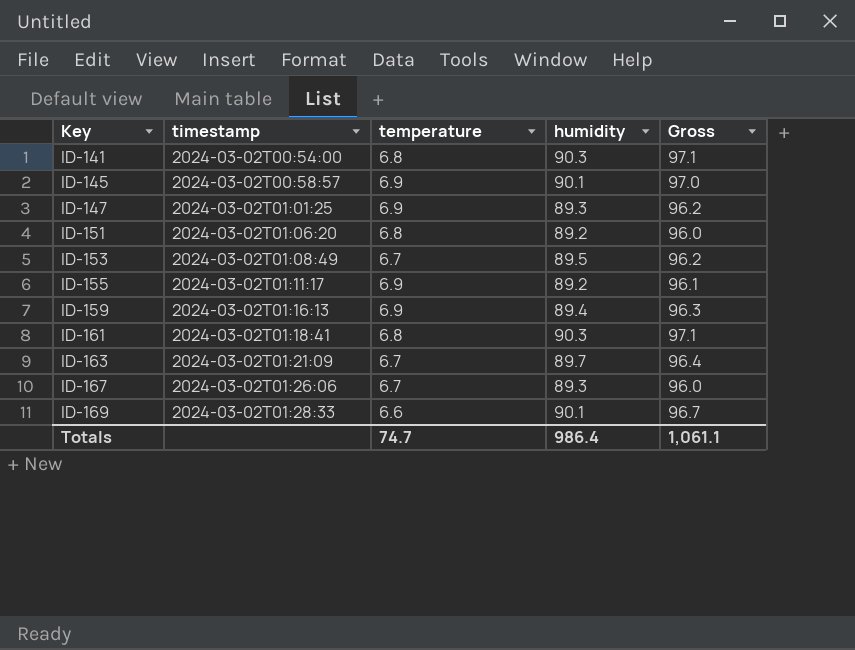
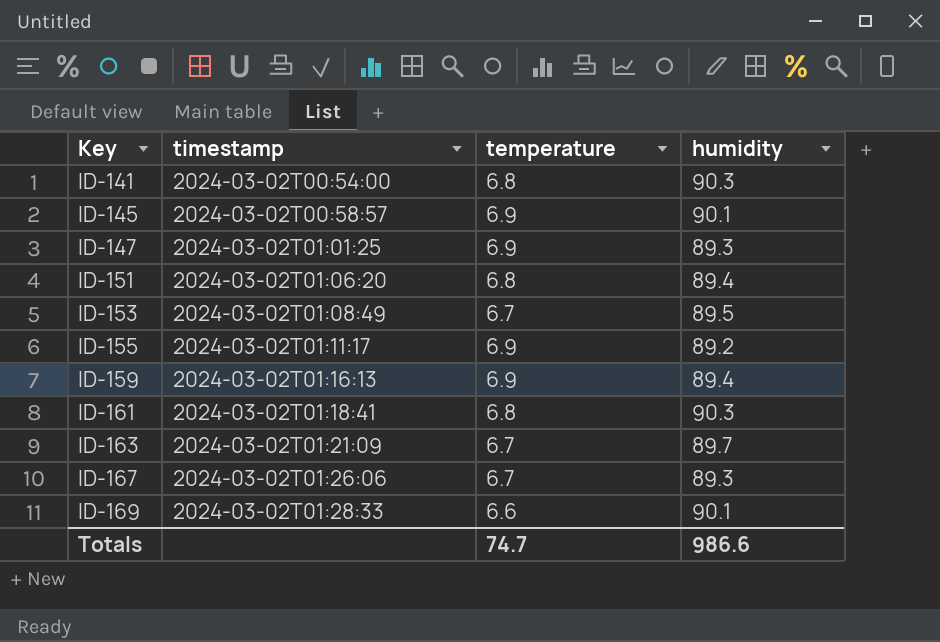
column Gross | formula: [temperature] + [humidity] -> none
ID-151 | humidity: 89.2 -> 89.4
Totals | humidity: 986.4 -> 986.6

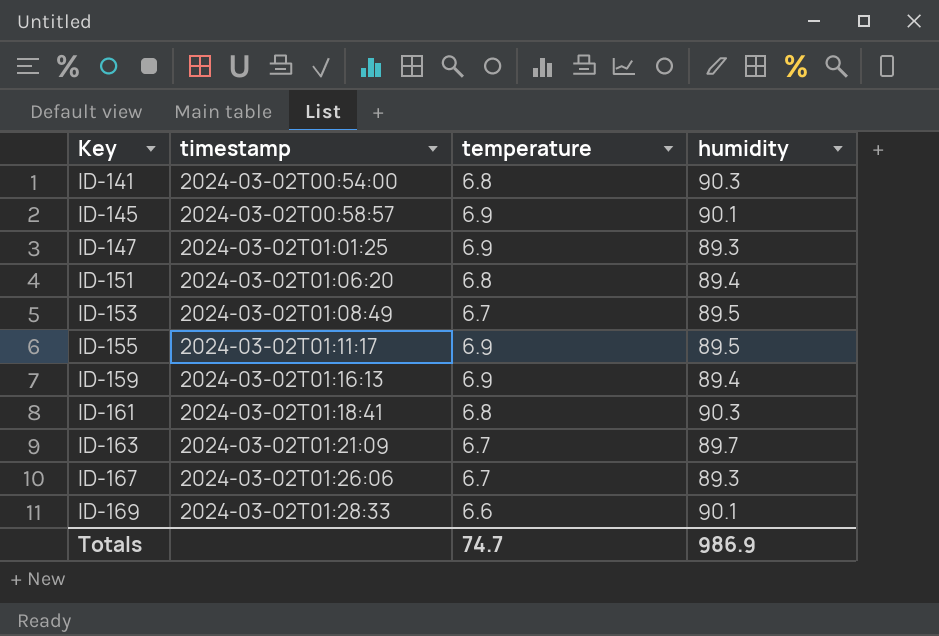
ID-155 | humidity: 89.2 -> 89.5
Totals | humidity: 986.6 -> 986.9

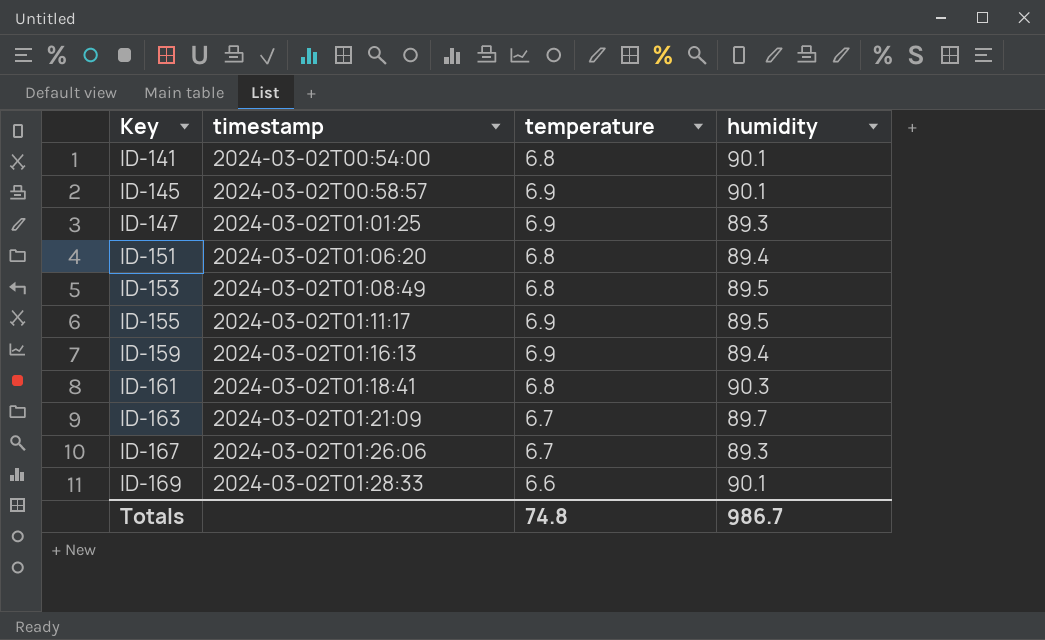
ID-141 | humidity: 90.3 -> 90.1
ID-153 | temperature: 6.7 -> 6.8
Totals | temperature: 74.7 -> 74.8
Totals | humidity: 986.9 -> 986.7

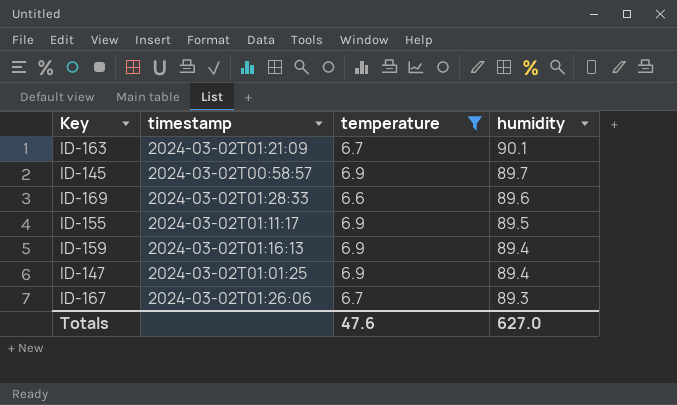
filter: none -> temperature != 6.8
row order: Key ascending -> humidity descending
ID-163 | humidity: 89.7 -> 90.1
ID-145 | humidity: 90.1 -> 89.7
ID-169 | humidity: 90.1 -> 89.6
ID-147 | humidity: 89.3 -> 89.4
Totals | temperature: 74.8 -> 47.6
Totals | humidity: 986.7 -> 627.0

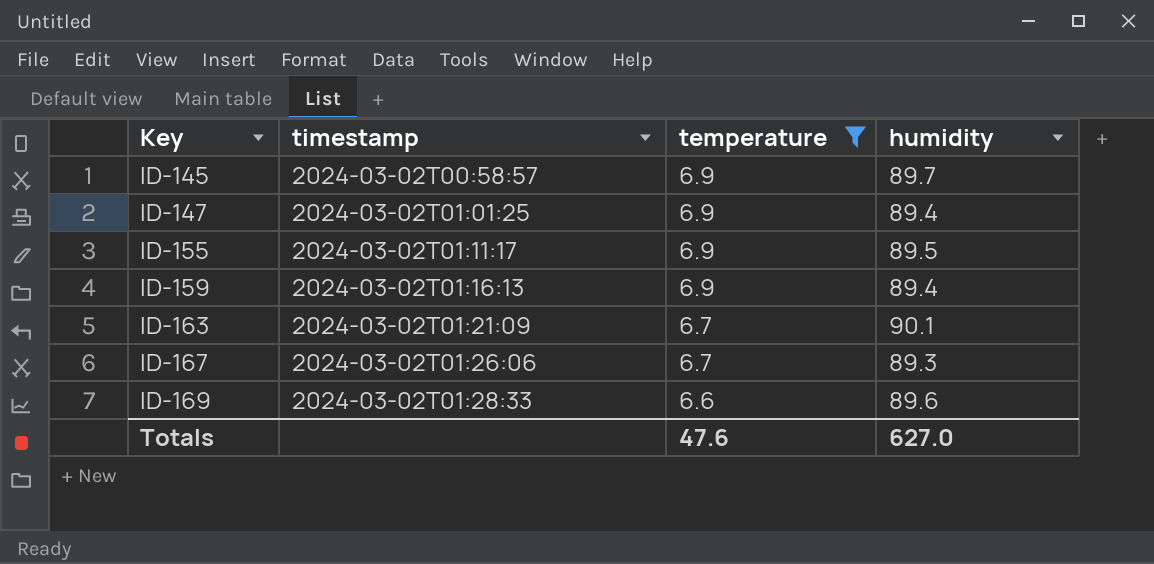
row order: humidity descending -> Key ascending

